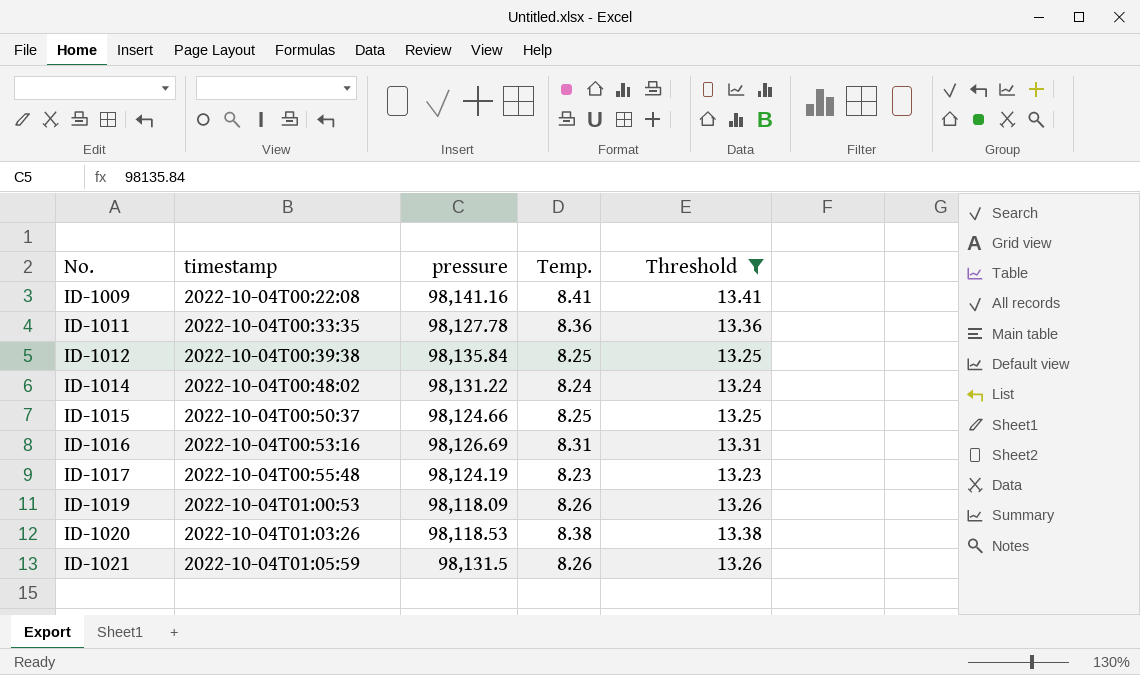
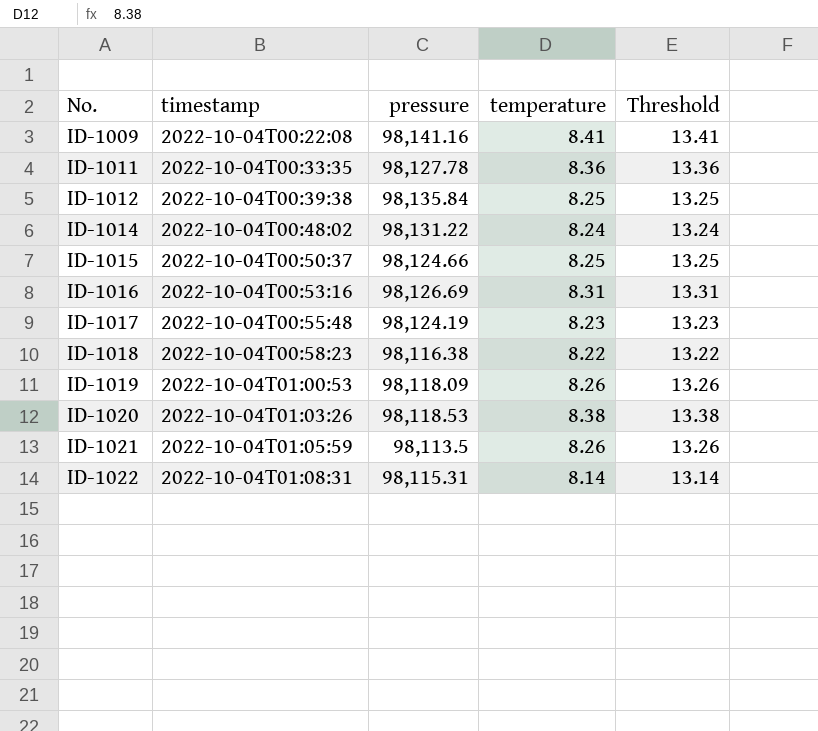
filter: Threshold >= 13.23 -> none
column name: Temp. -> temperature
ID-1021 | pressure: 98,131.5 -> 98,113.5

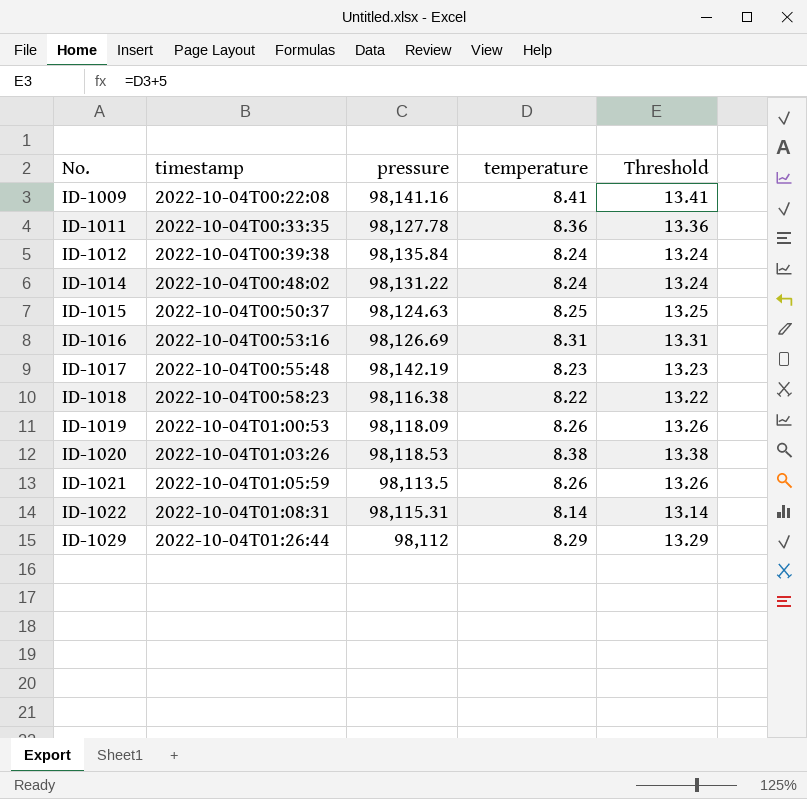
ID-1012 | temperature: 8.25 -> 8.24
ID-1012 | Threshold: 13.25 -> 13.24
ID-1015 | pressure: 98,124.66 -> 98,124.63
ID-1017 | pressure: 98,124.19 -> 98,142.19
row ID-1029: none -> 2022-10-04T01:26:44 | 98,112 | 8.29 | 13.29

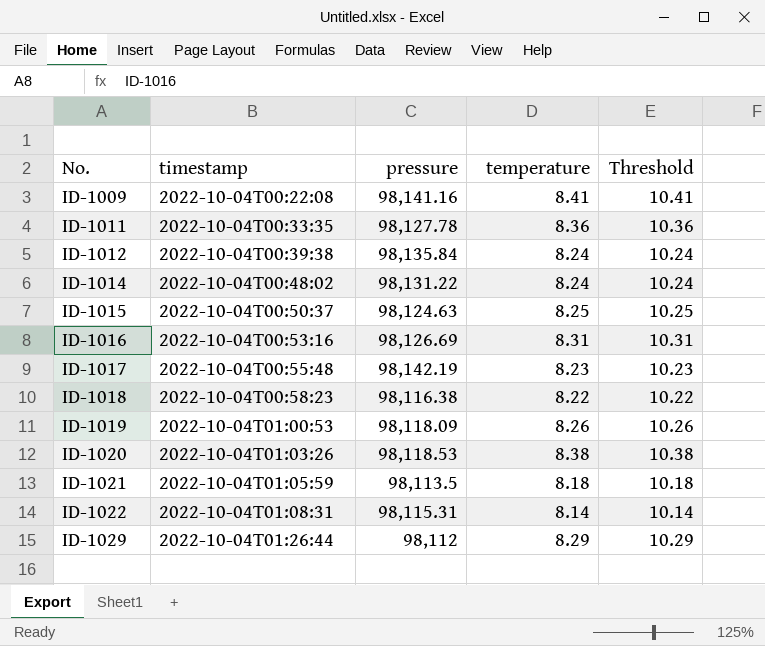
column Threshold | formula: [temperature] + 5 -> [temperature] + 2
ID-1021 | temperature: 8.26 -> 8.18

